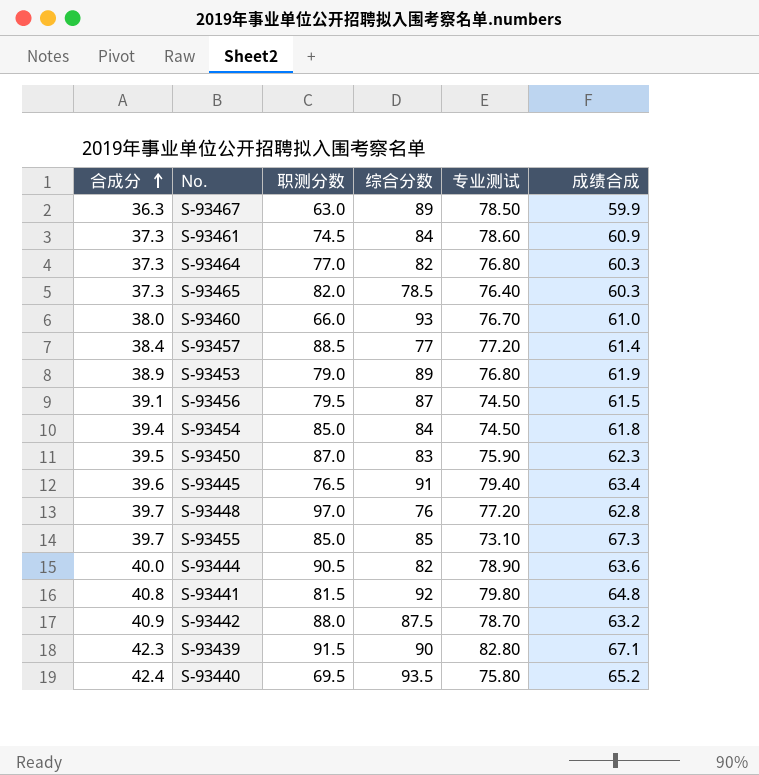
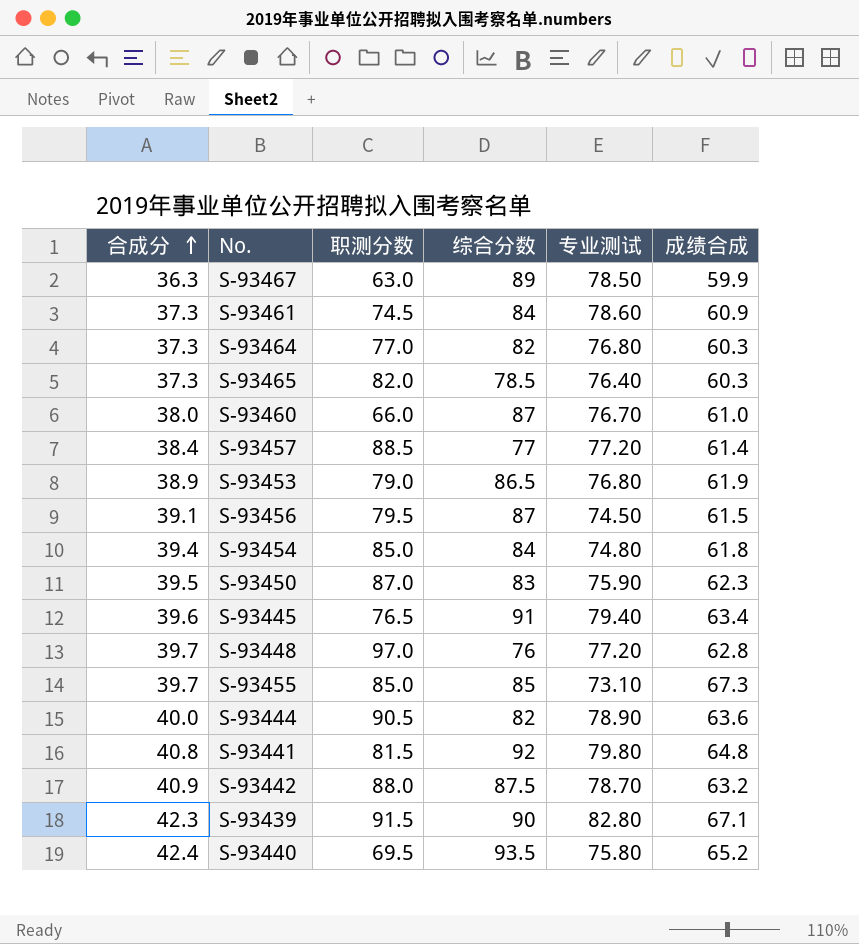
S-93460 | 综合分数: 93 -> 87
S-93453 | 综合分数: 89 -> 86.5
S-93454 | 专业测试: 74.50 -> 74.80

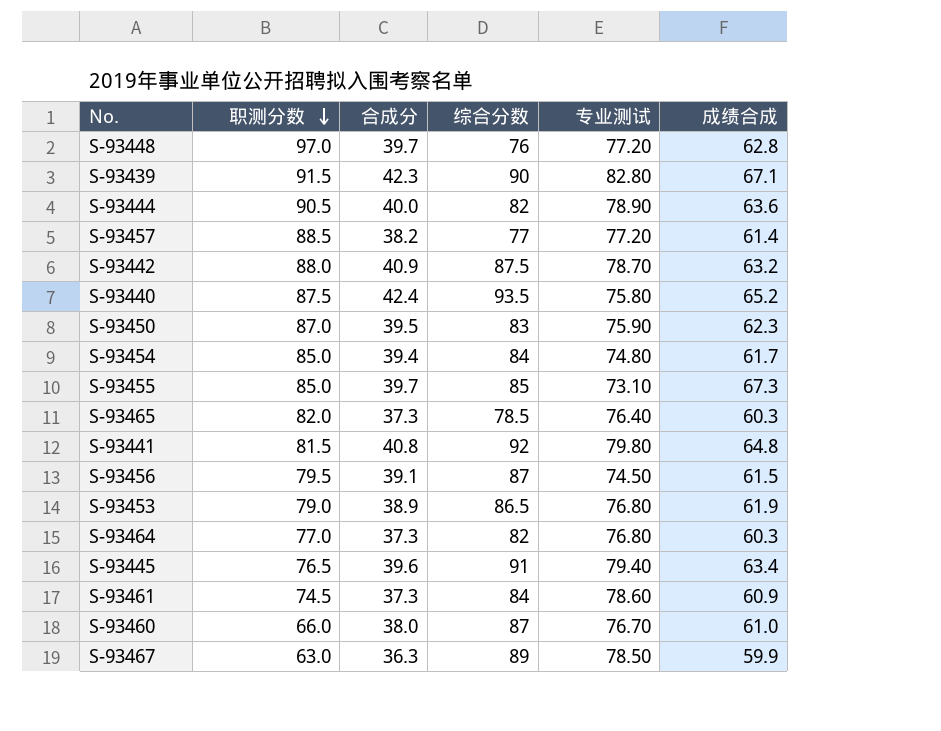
row order: 合成分 ascending -> 职测分数 descending
column 合成分 | position: 1 -> 3
S-93457 | 合成分: 38.4 -> 38.2
S-93440 | 职测分数: 69.5 -> 87.5
S-93454 | 成绩合成: 61.8 -> 61.7

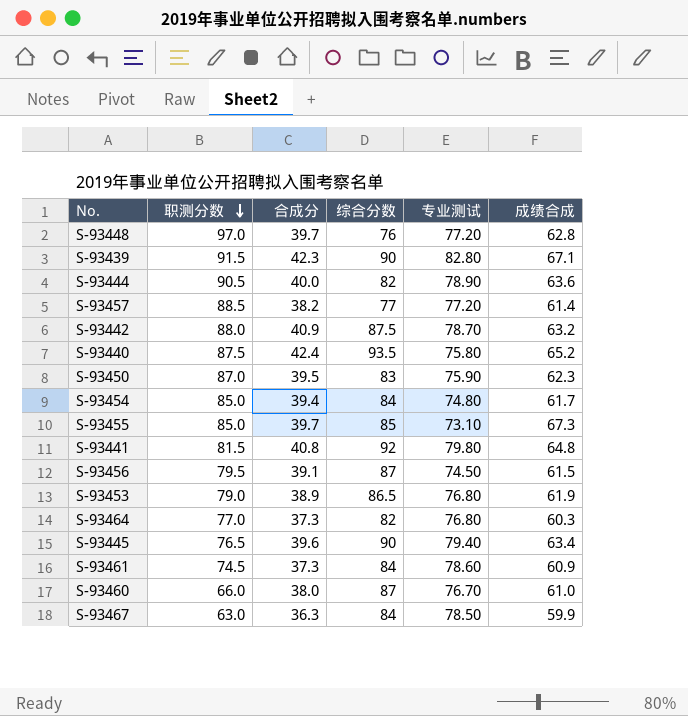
row S-93465: 82.0 | 37.3 | 78.5 | 76.40 | 60.3 -> none
S-93445 | 综合分数: 91 -> 90
S-93467 | 综合分数: 89 -> 84

